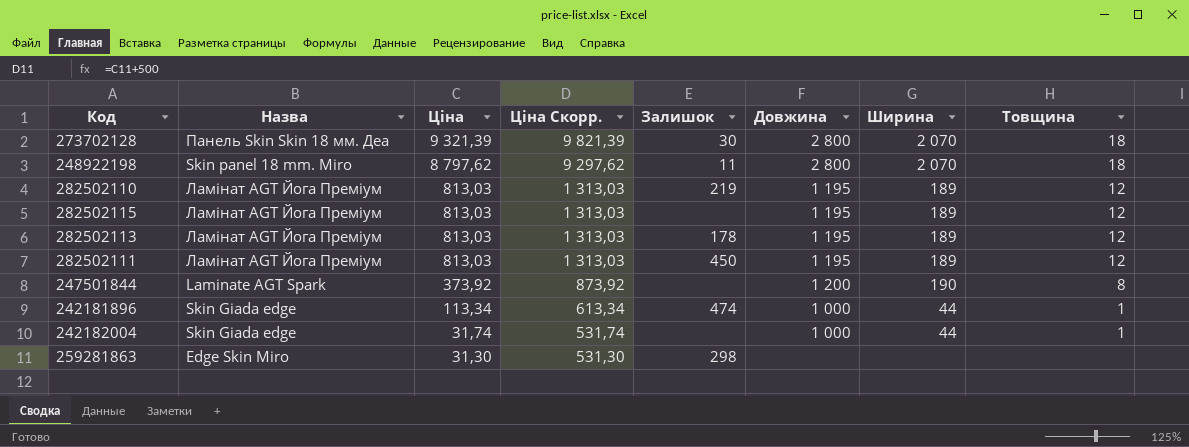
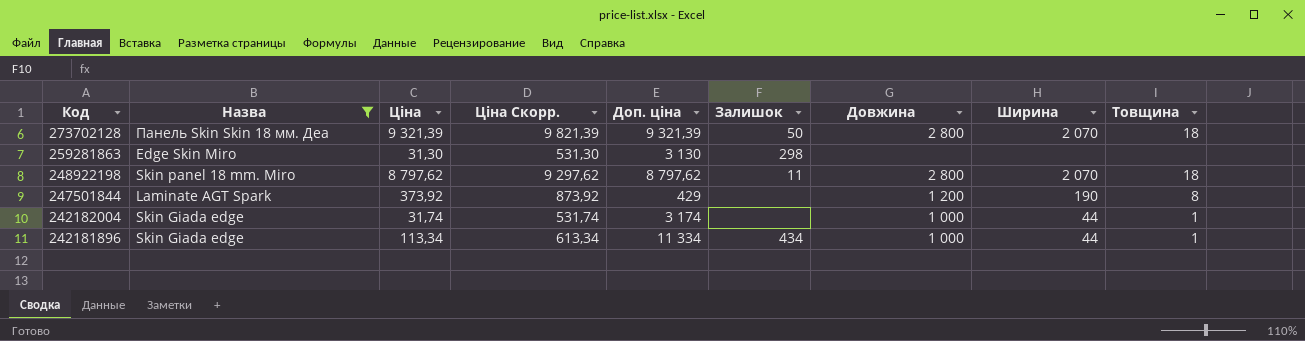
filter: none -> Назва != Ламінат AGT Йога Преміум
row order: Ціна descending -> Код descending
column Доп. ціна | position: none -> 5
273702128 | Залишок: 30 -> 50
242181896 | Залишок: 474 -> 434

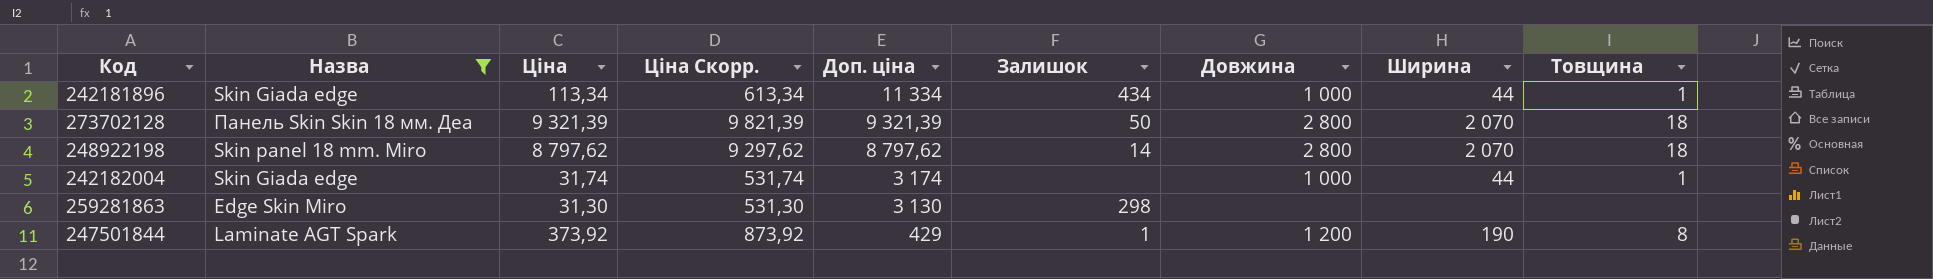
row order: Код descending -> Доп. ціна descending
248922198 | Залишок: 11 -> 14
247501844 | Залишок: none -> 1

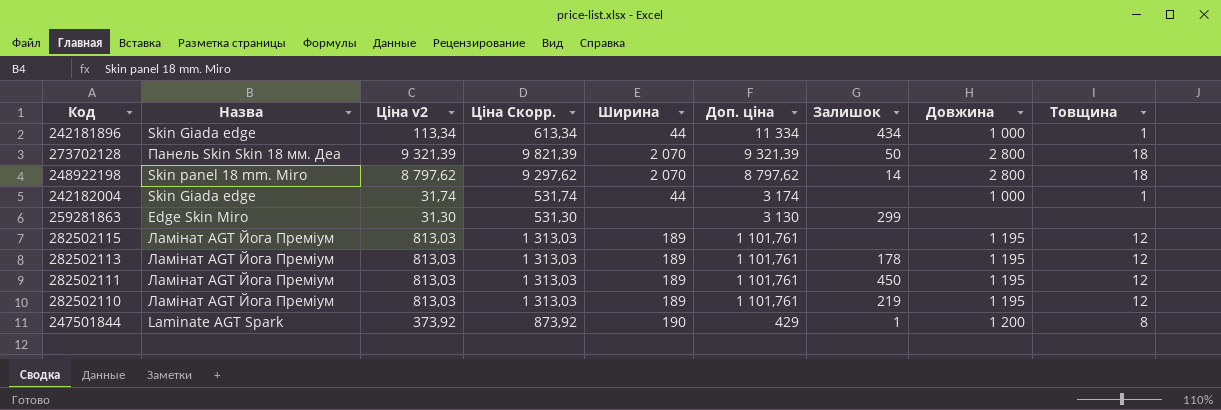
filter: Назва != Ламінат AGT Йога Преміум -> none
column name: Ціна -> Ціна v2
column Ширина | position: 8 -> 5
259281863 | Залишок: 298 -> 299

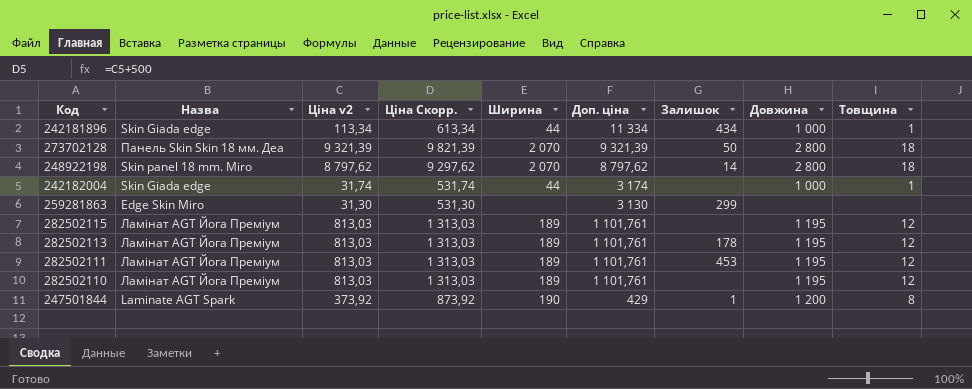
282502111 | Залишок: 450 -> 453
282502110 | Залишок: 219 -> none

